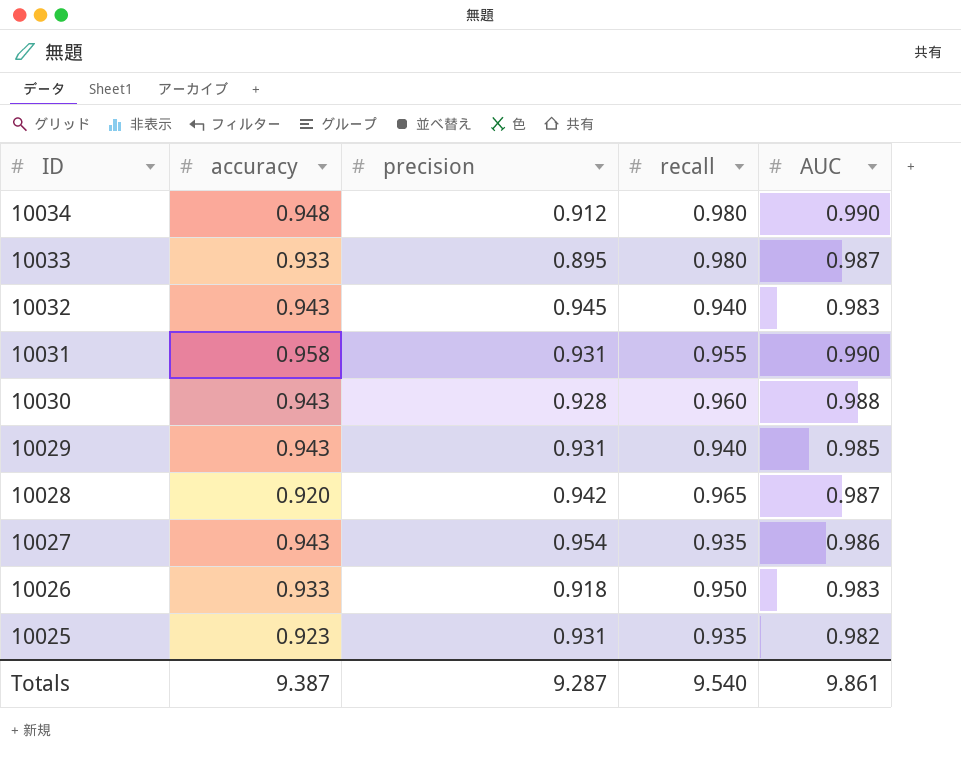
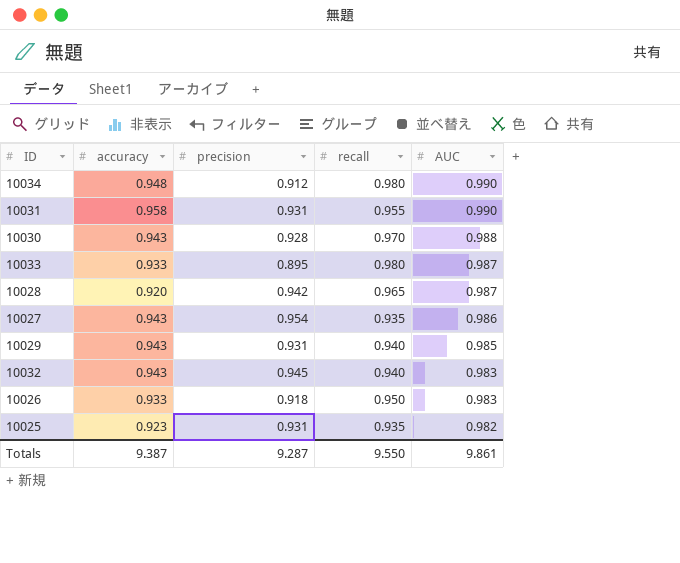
row order: ID descending -> AUC descending
10030 | recall: 0.960 -> 0.970
Totals | recall: 9.540 -> 9.550

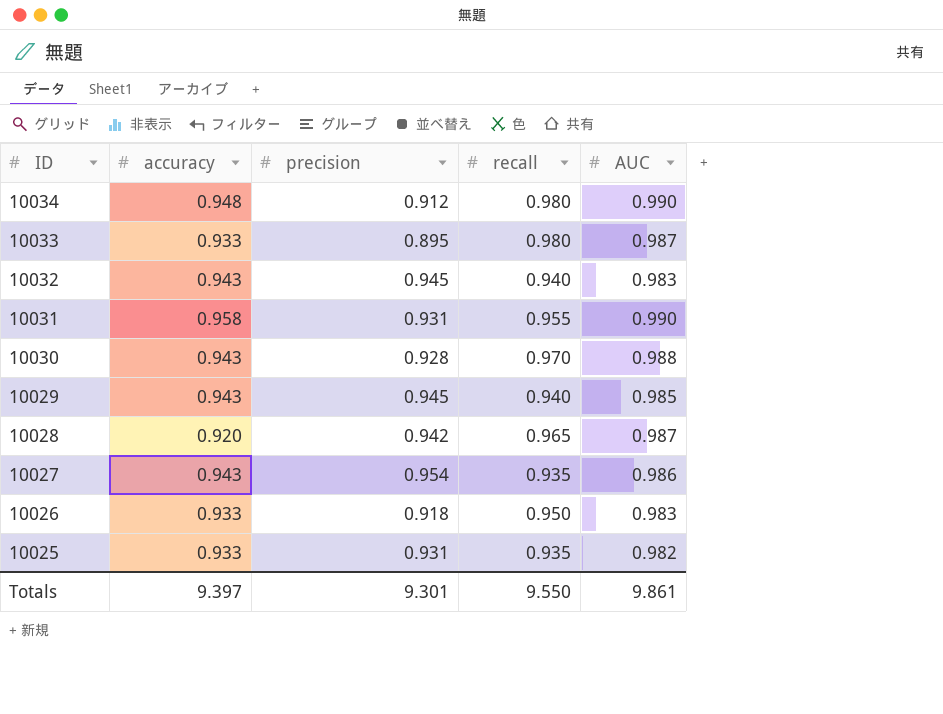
row order: AUC descending -> ID descending
10029 | precision: 0.931 -> 0.945
10025 | accuracy: 0.923 -> 0.933
Totals | accuracy: 9.387 -> 9.397
Totals | precision: 9.287 -> 9.301

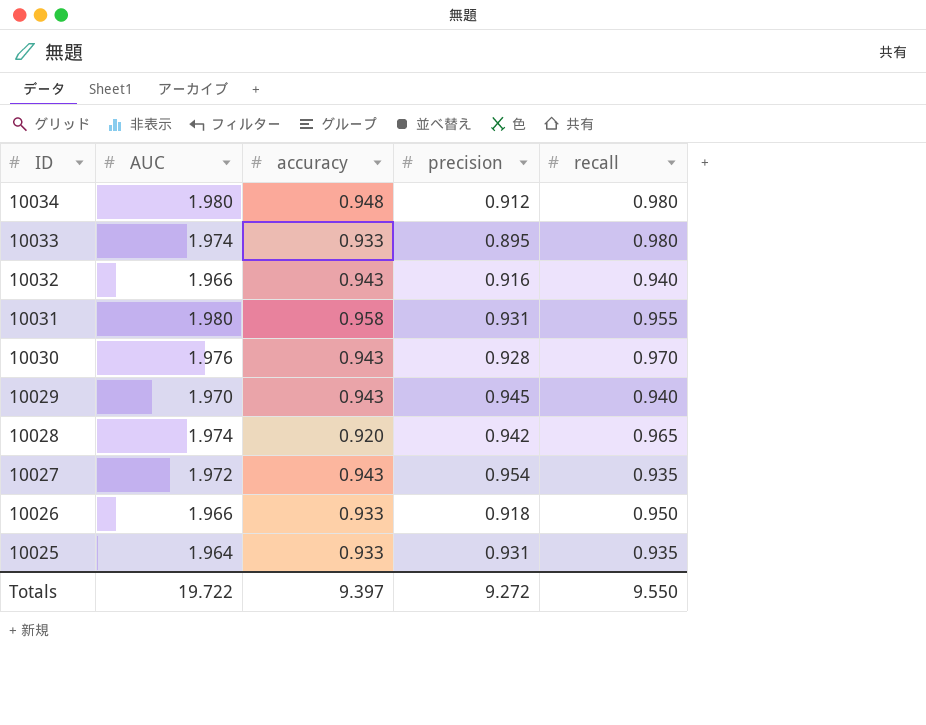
column AUC | position: 5 -> 2
10034 | AUC: 0.990 -> 1.980
10033 | AUC: 0.987 -> 1.974
10032 | AUC: 0.983 -> 1.966
10032 | precision: 0.945 -> 0.916
10031 | AUC: 0.990 -> 1.980
10030 | AUC: 0.988 -> 1.976
10029 | AUC: 0.985 -> 1.970
10028 | AUC: 0.987 -> 1.974
10027 | AUC: 0.986 -> 1.972
10026 | AUC: 0.983 -> 1.966
10025 | AUC: 0.982 -> 1.964
Totals | AUC: 9.861 -> 19.722
Totals | precision: 9.301 -> 9.272

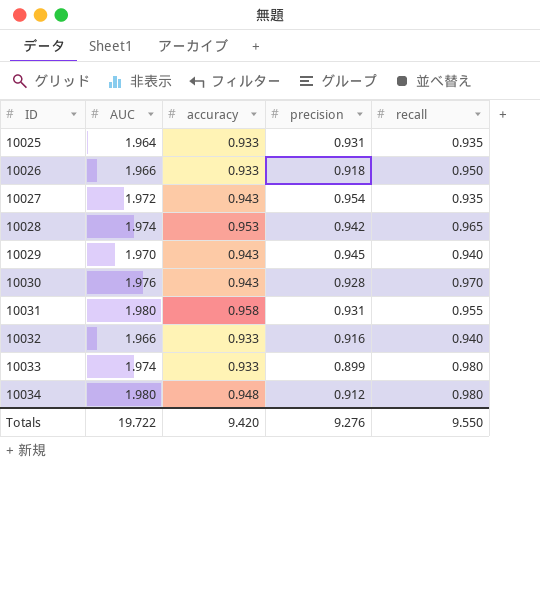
row order: ID descending -> ID ascending
10028 | accuracy: 0.920 -> 0.953
10032 | accuracy: 0.943 -> 0.933
10033 | precision: 0.895 -> 0.899
Totals | accuracy: 9.397 -> 9.420
Totals | precision: 9.272 -> 9.276

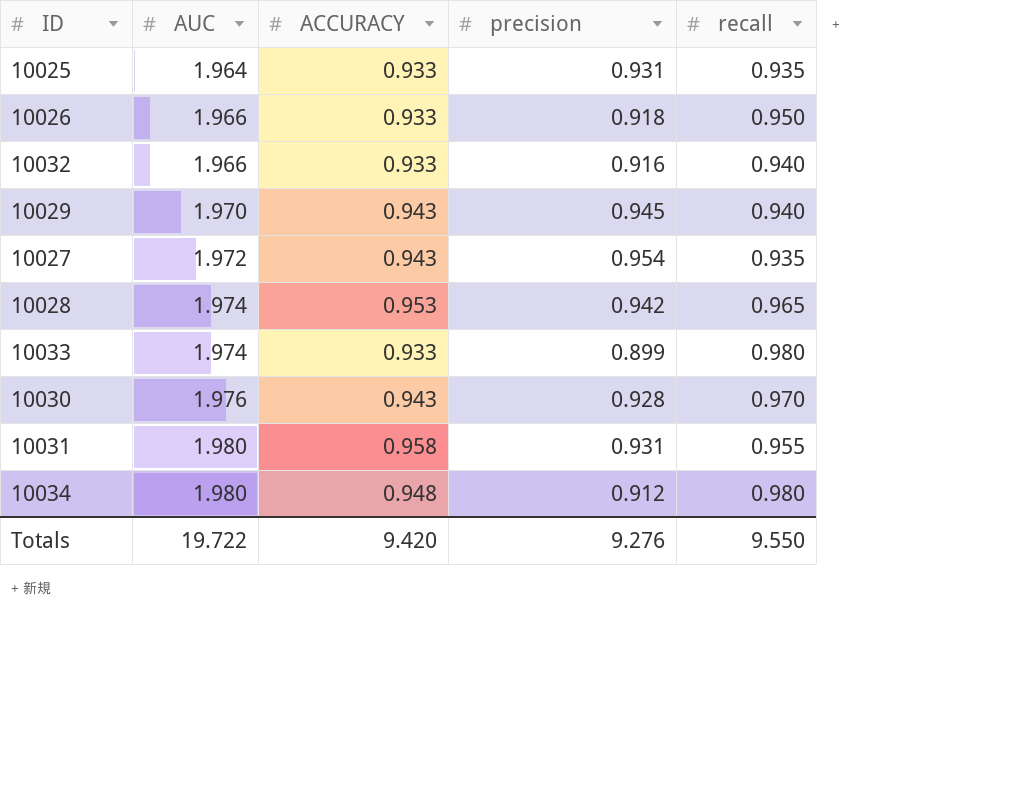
row order: ID ascending -> AUC ascending
column name: accuracy -> ACCURACY

